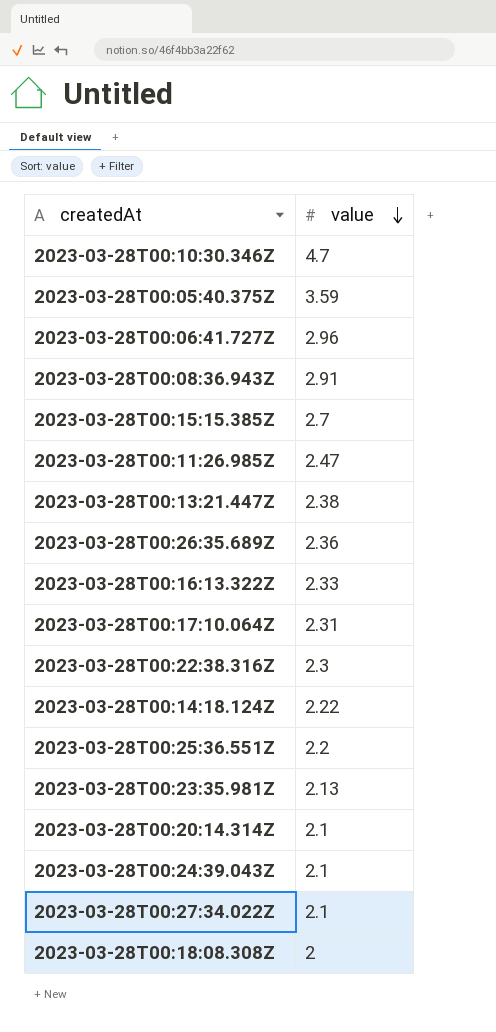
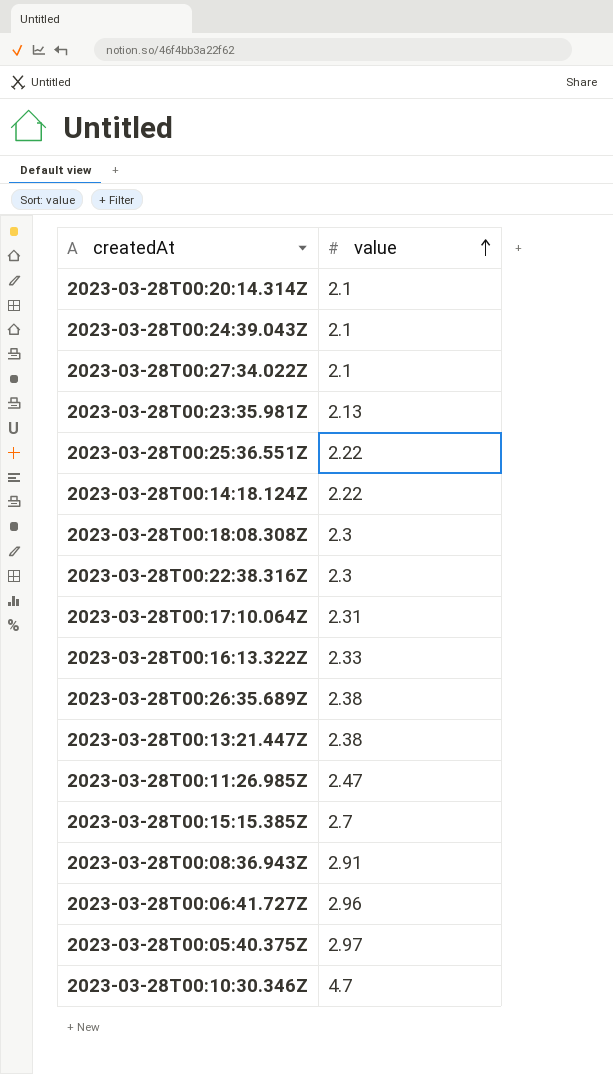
row order: value descending -> value ascending
2023-03-28T00:25:36.551Z | value: 2.2 -> 2.22
2023-03-28T00:18:08.308Z | value: 2 -> 2.3
2023-03-28T00:26:35.689Z | value: 2.36 -> 2.38
2023-03-28T00:05:40.375Z | value: 3.59 -> 2.97

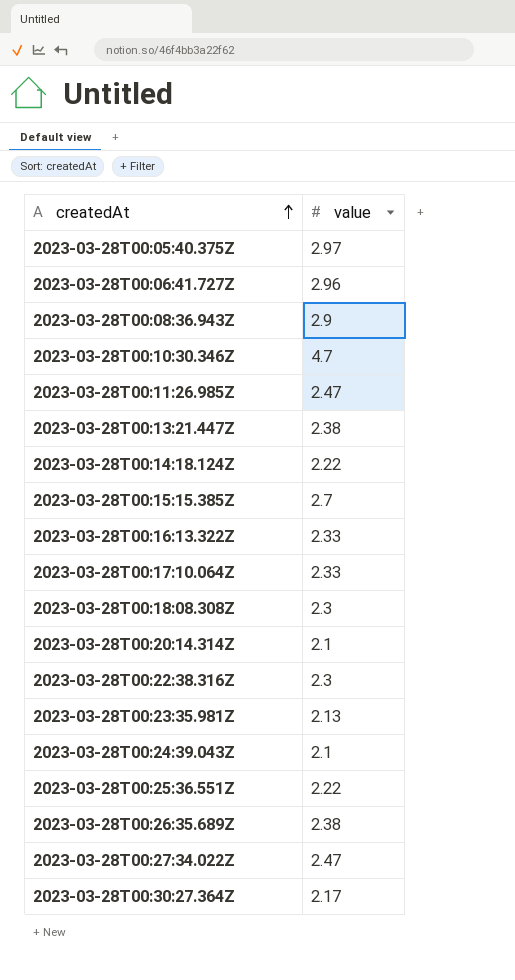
row order: value ascending -> createdAt ascending
2023-03-28T00:08:36.943Z | value: 2.91 -> 2.9
2023-03-28T00:17:10.064Z | value: 2.31 -> 2.33
2023-03-28T00:27:34.022Z | value: 2.1 -> 2.47
row 2023-03-28T00:30:27.364Z: none -> 2.17

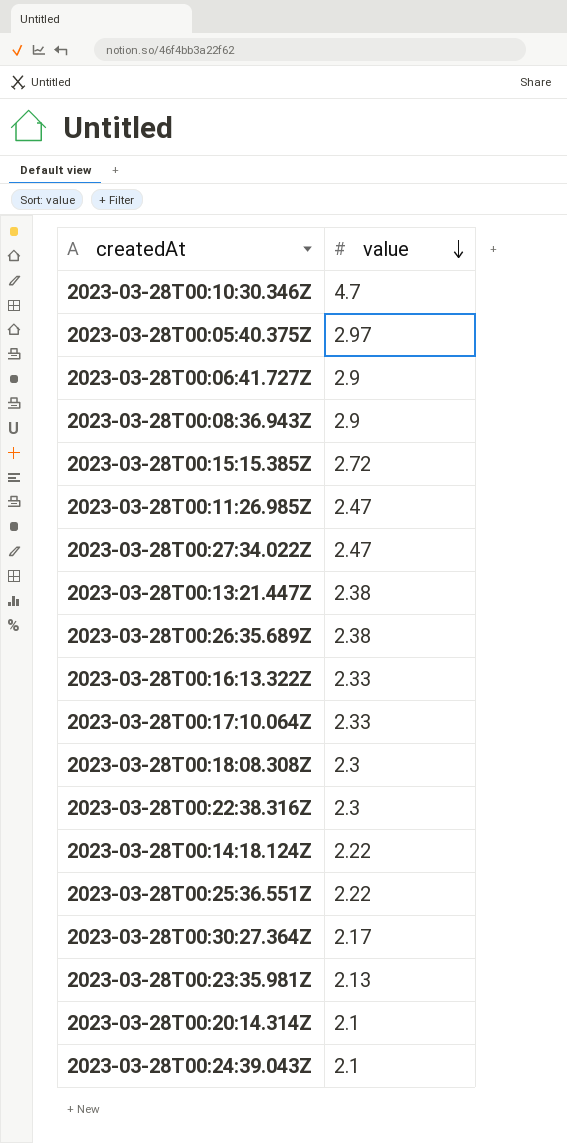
row order: createdAt ascending -> value descending
2023-03-28T00:06:41.727Z | value: 2.96 -> 2.9
2023-03-28T00:15:15.385Z | value: 2.7 -> 2.72

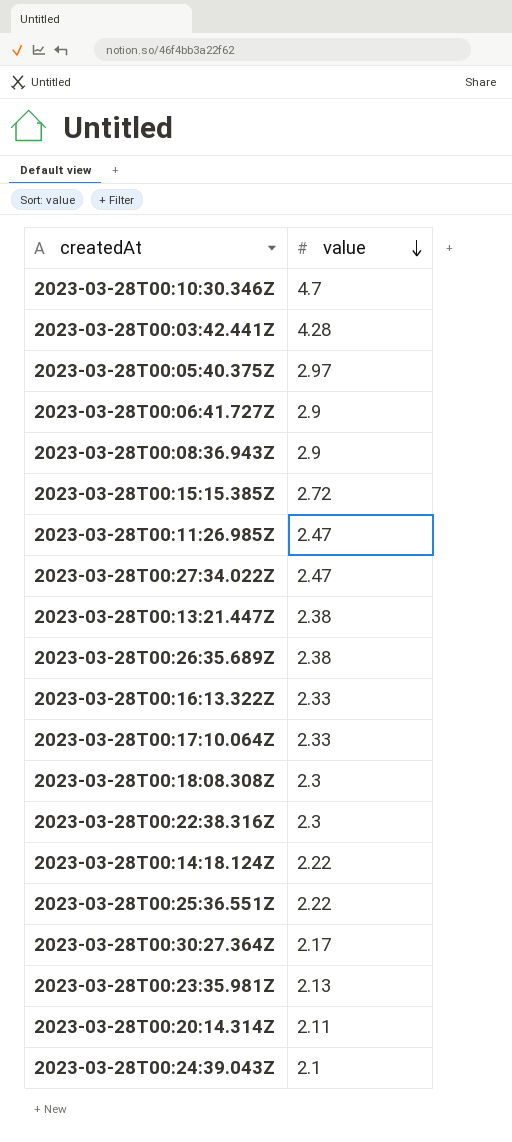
row 2023-03-28T00:03:42.441Z: none -> 4.28
2023-03-28T00:20:14.314Z | value: 2.1 -> 2.11

